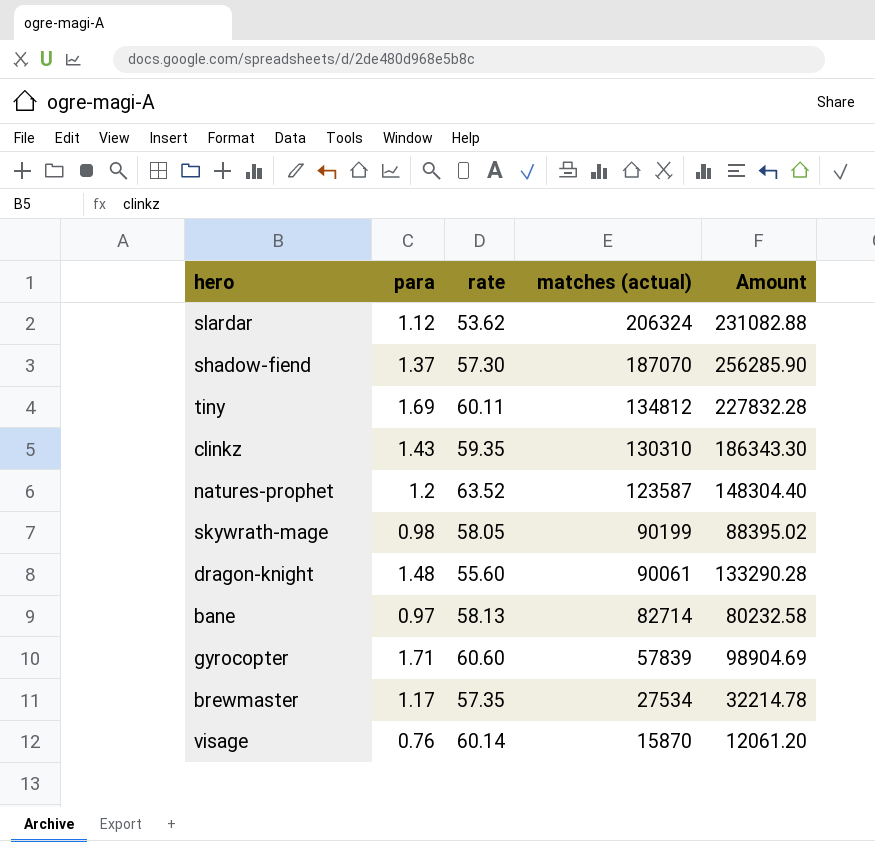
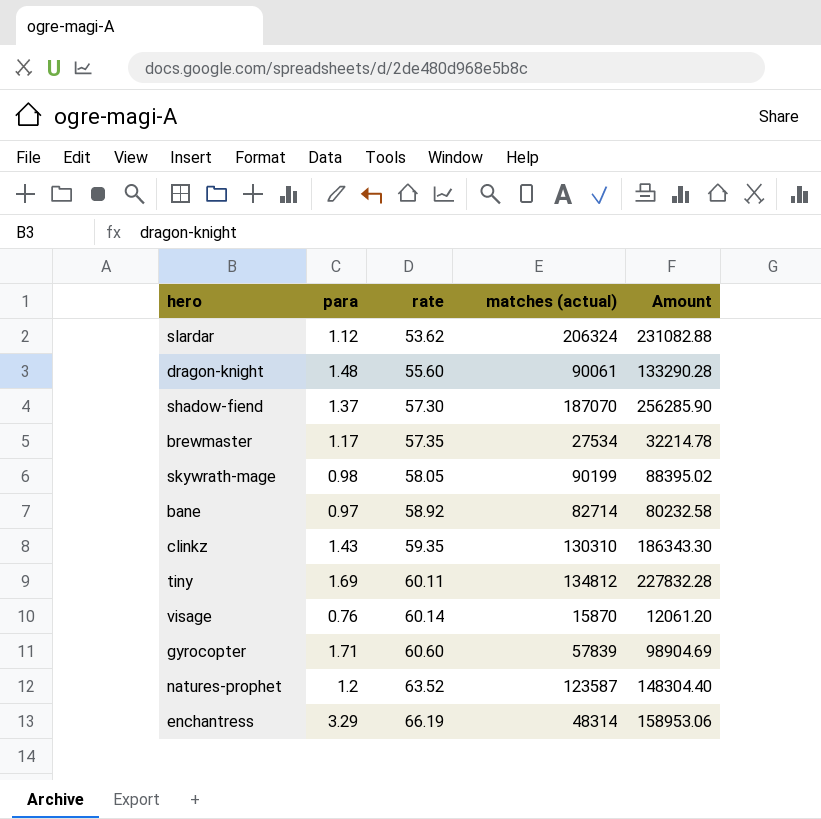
row order: matches (actual) descending -> rate ascending
bane | rate: 58.13 -> 58.92
row enchantress: none -> 3.29 | 66.19 | 48314 | 158953.06

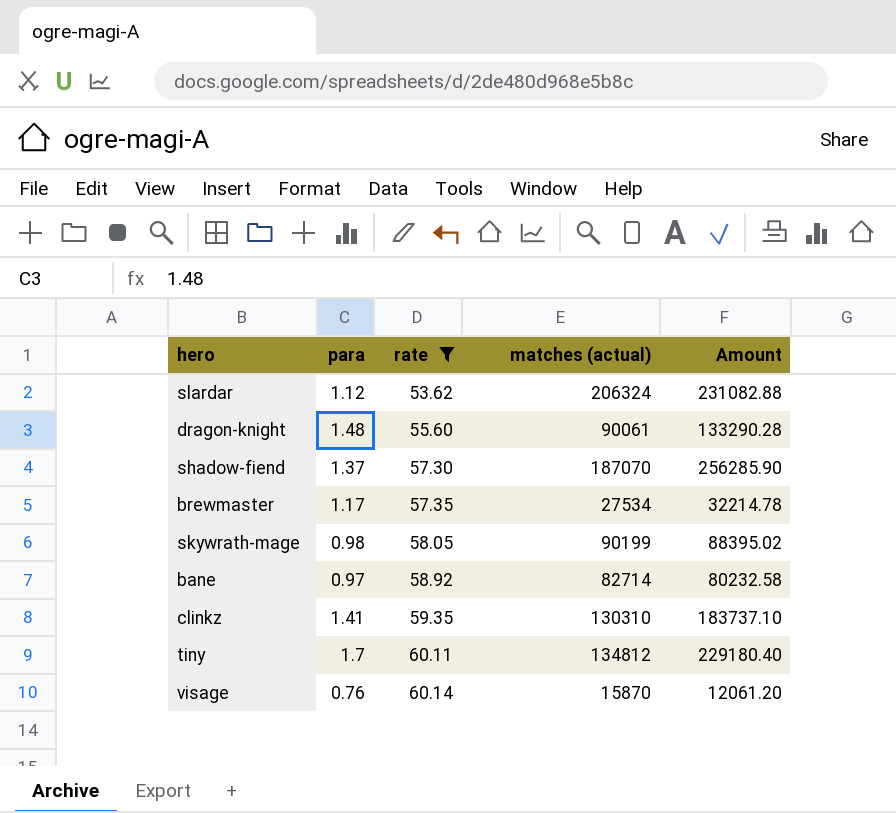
filter: none -> rate <= 60.14
clinkz | para: 1.43 -> 1.41
clinkz | Amount: 186343.30 -> 183737.10
tiny | para: 1.69 -> 1.7
tiny | Amount: 227832.28 -> 229180.40

